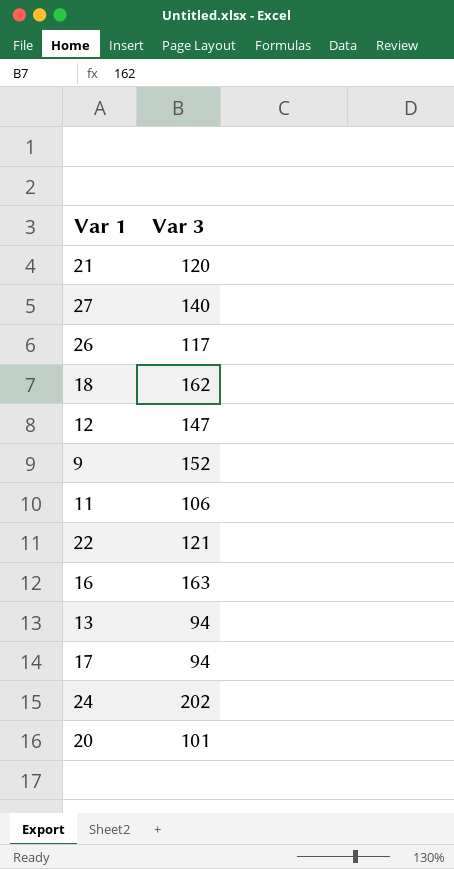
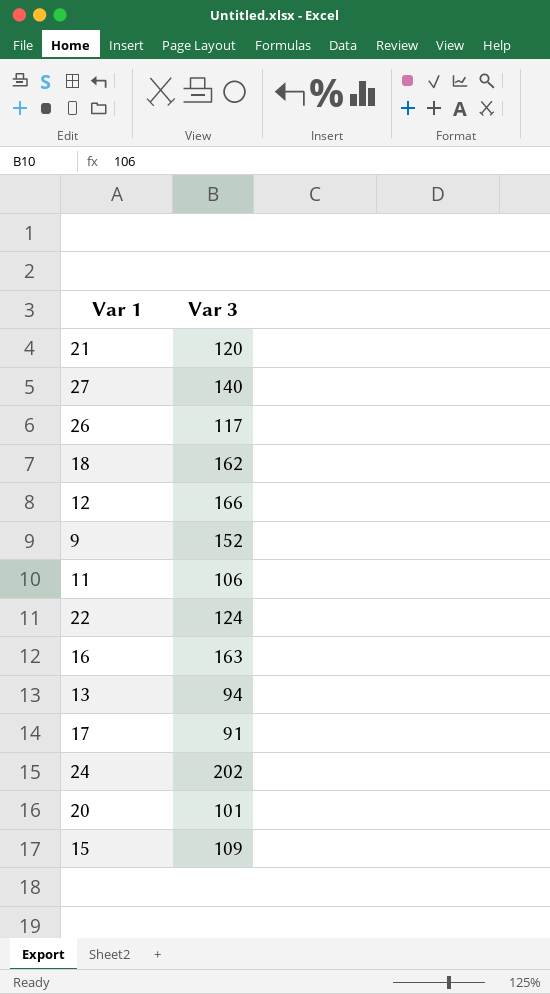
12 | Var 3: 147 -> 166
22 | Var 3: 121 -> 124
17 | Var 3: 94 -> 91
row 15: none -> 109

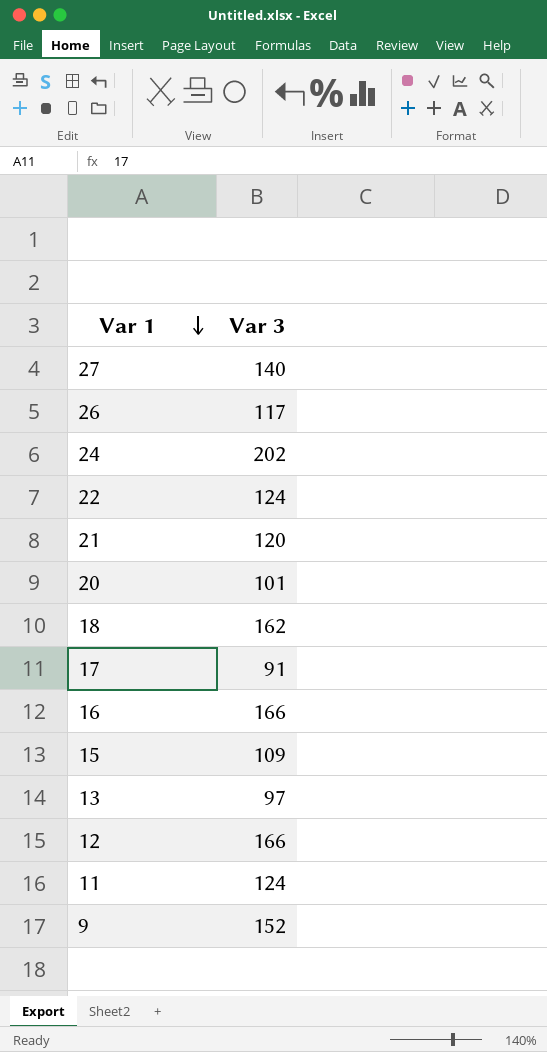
row order: none -> Var 1 descending
16 | Var 3: 163 -> 166
13 | Var 3: 94 -> 97
11 | Var 3: 106 -> 124

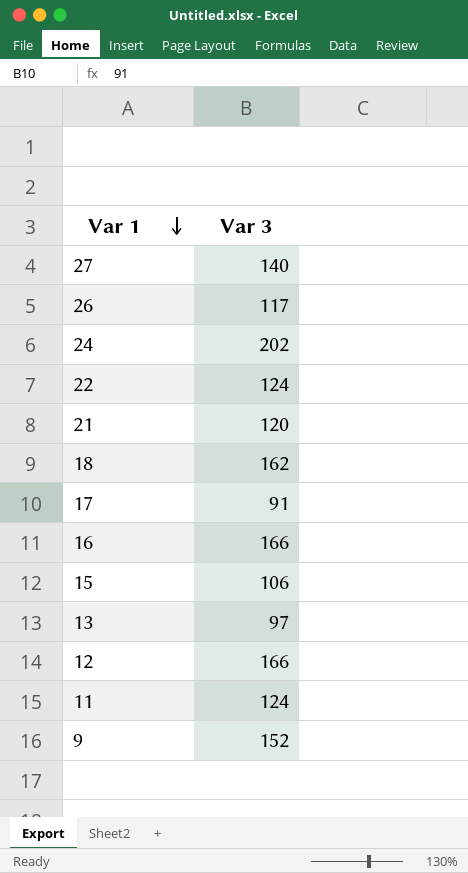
row 20: 101 -> none
15 | Var 3: 109 -> 106

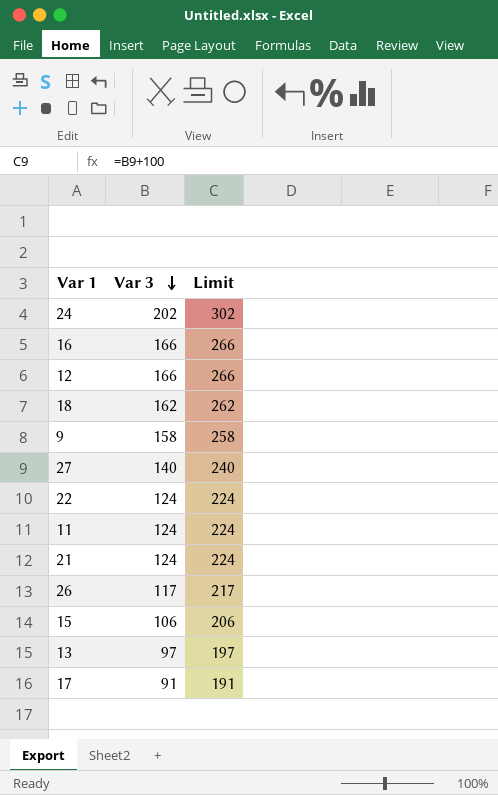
row order: Var 1 descending -> Var 3 descending
column Limit | formula: none -> [Var 3] + 100
9 | Var 3: 152 -> 158
21 | Var 3: 120 -> 124

